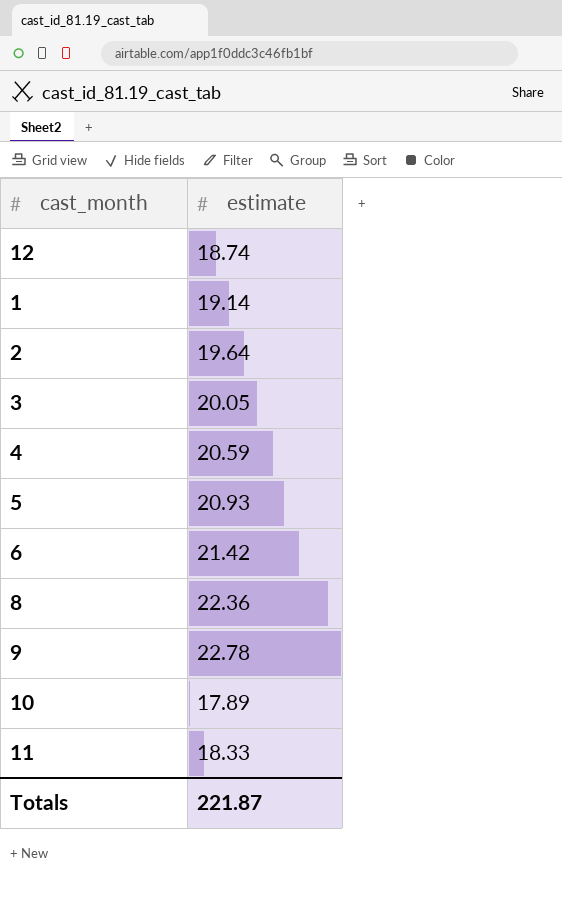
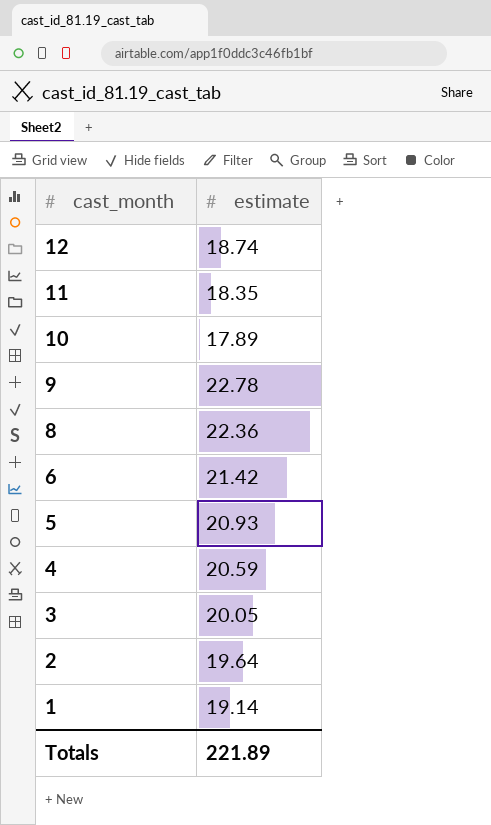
row order: none -> cast_month descending
11 | estimate: 18.33 -> 18.35
Totals | estimate: 221.87 -> 221.89

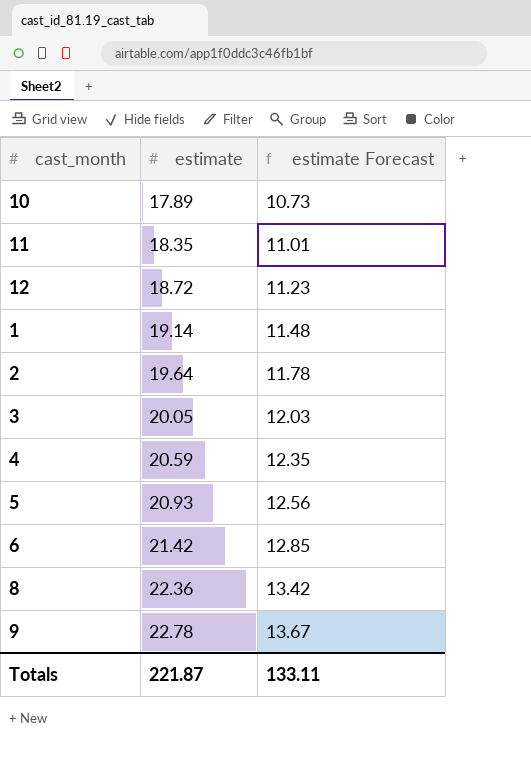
row order: cast_month descending -> estimate ascending
column estimate Forecast | formula: none -> [estimate] * 0.6
12 | estimate: 18.74 -> 18.72
Totals | estimate: 221.89 -> 221.87

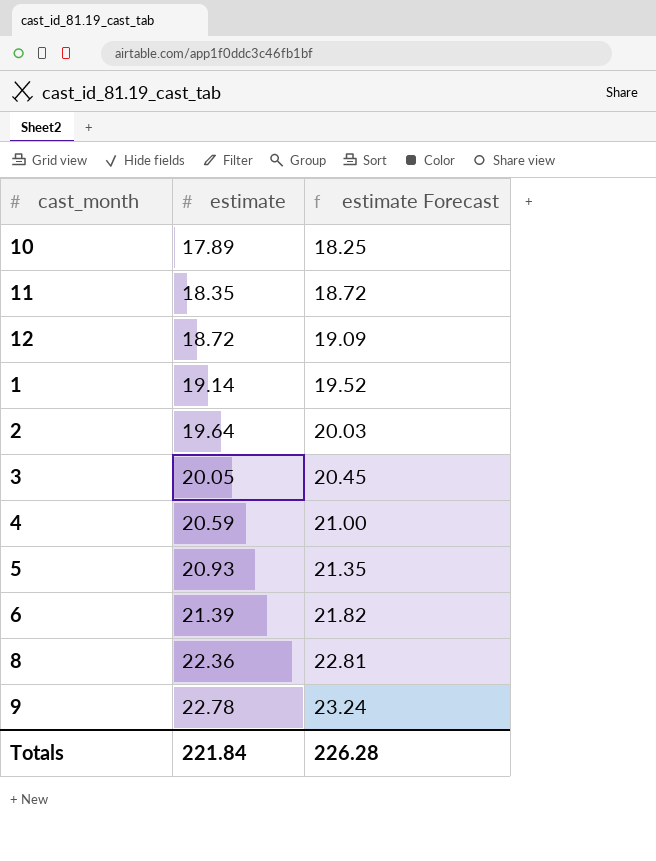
column estimate Forecast | formula: [estimate] * 0.6 -> [estimate] * 1.02
6 | estimate: 21.42 -> 21.39
Totals | estimate: 221.87 -> 221.84
Totals | estimate Forecast: 133.11 -> 226.28

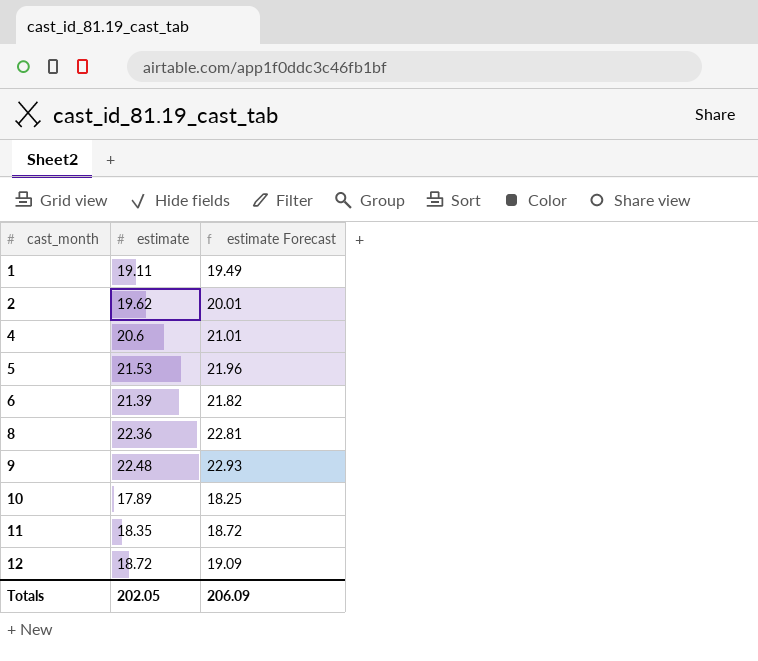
row order: estimate ascending -> cast_month ascending
row 3: 20.05 | 20.45 -> none
1 | estimate: 19.14 -> 19.11
1 | estimate Forecast: 19.52 -> 19.49
2 | estimate: 19.64 -> 19.62
2 | estimate Forecast: 20.03 -> 20.01
4 | estimate: 20.59 -> 20.6
4 | estimate Forecast: 21.00 -> 21.01
5 | estimate: 20.93 -> 21.53
5 | estimate Forecast: 21.35 -> 21.96
9 | estimate: 22.78 -> 22.48
9 | estimate Forecast: 23.24 -> 22.93
Totals | estimate: 221.84 -> 202.05
Totals | estimate Forecast: 226.28 -> 206.09

